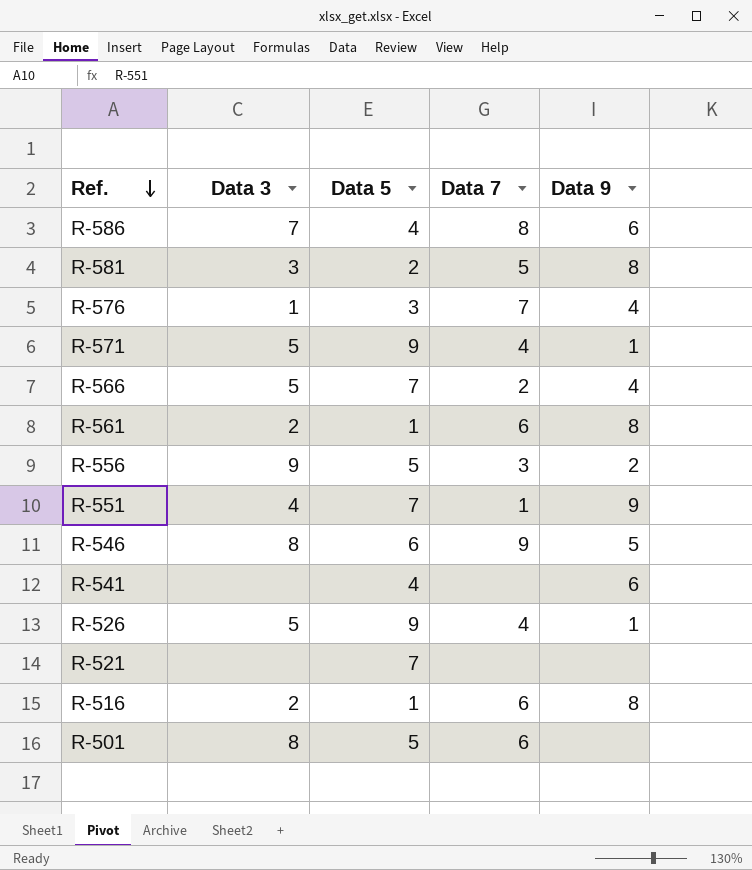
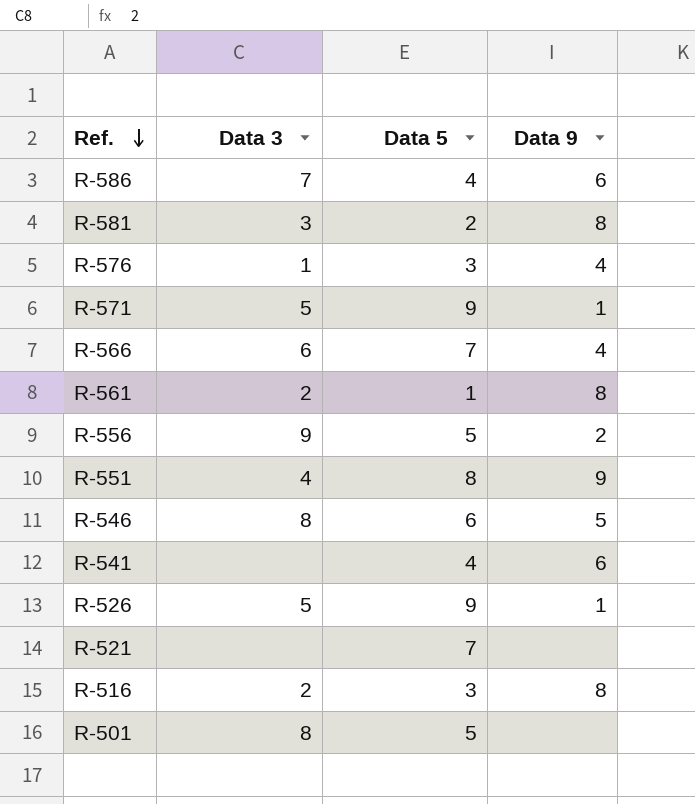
column Data 7 | position: 4 -> none
R-566 | Data 3: 5 -> 6
R-551 | Data 5: 7 -> 8
R-516 | Data 5: 1 -> 3

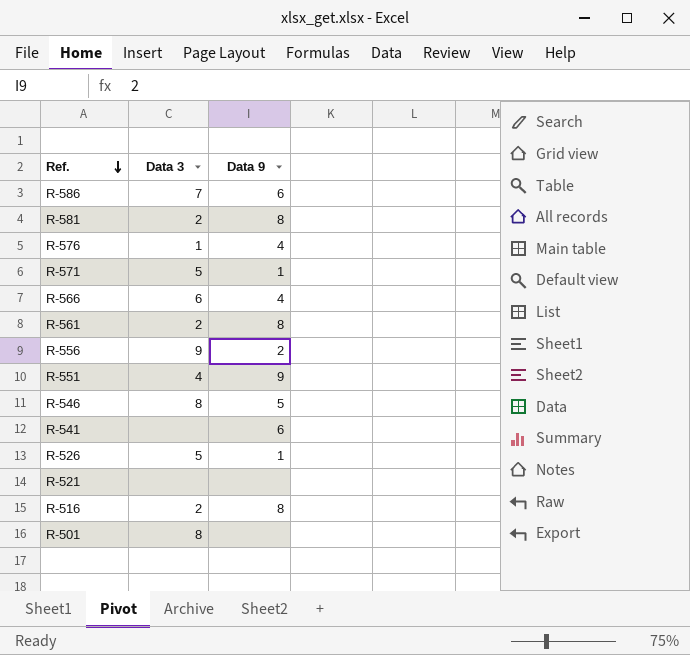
column Data 5 | position: 3 -> none
R-581 | Data 3: 3 -> 2

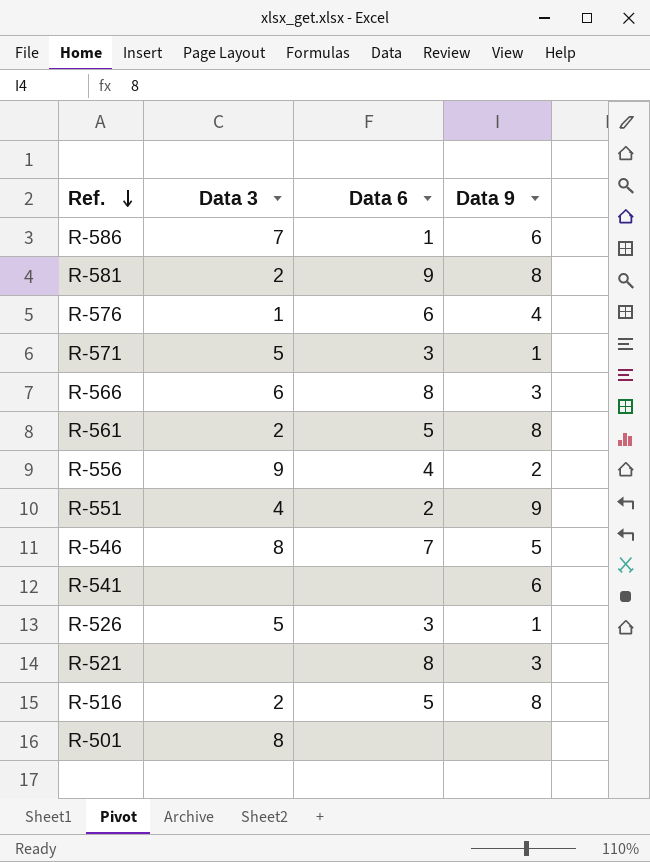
column Data 6 | position: none -> 3
R-566 | Data 9: 4 -> 3
R-521 | Data 9: none -> 3

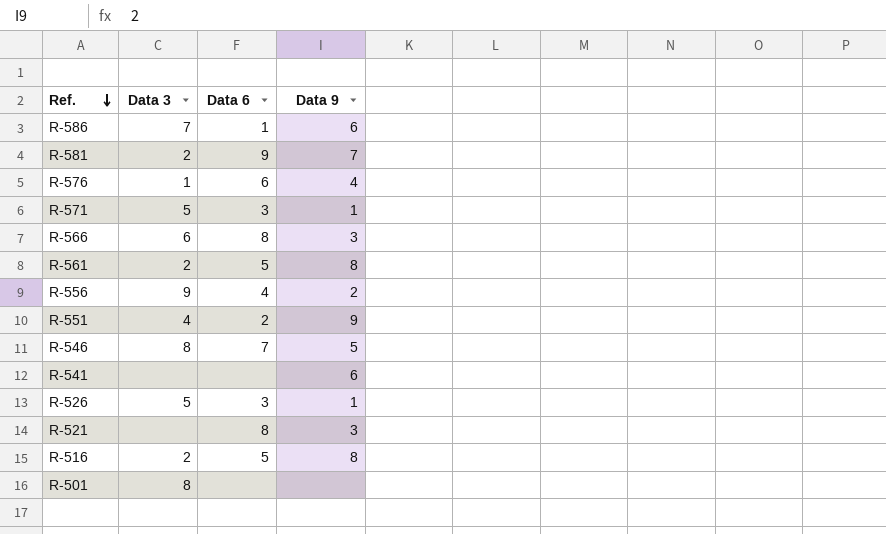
R-581 | Data 9: 8 -> 7

